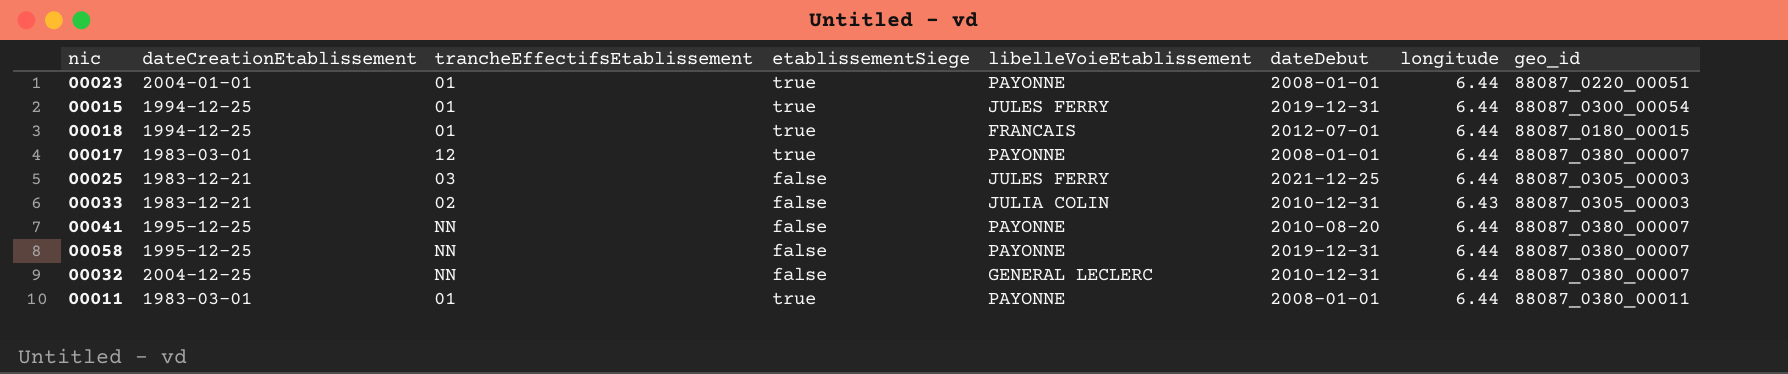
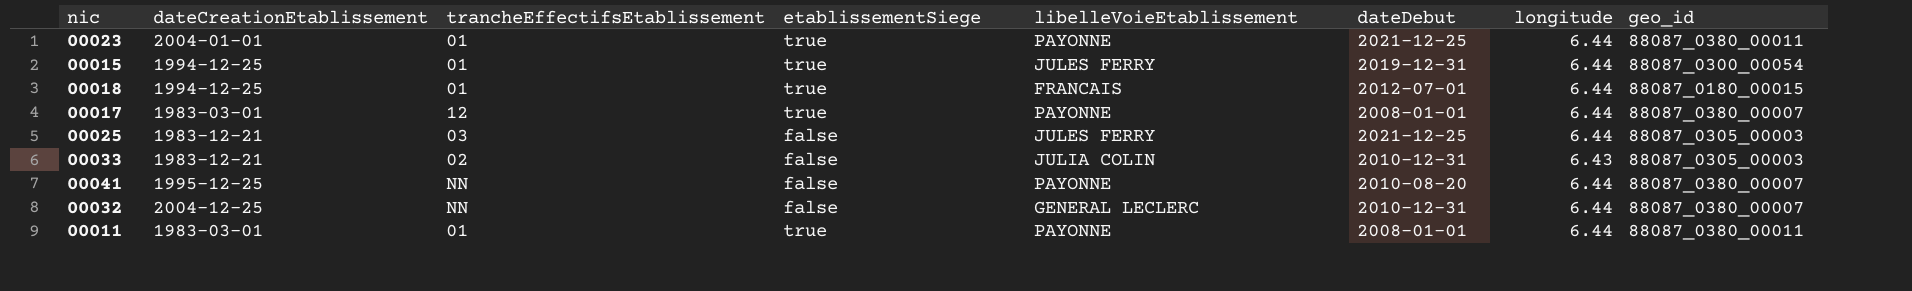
row 00058: 1995-12-25 | NN | false | PAYONNE | 2019-12-31 | 6.44 | 88087_0380_00007 -> none
00023 | dateDebut: 2008-01-01 -> 2021-12-25
00023 | geo_id: 88087_0220_00051 -> 88087_0380_00011

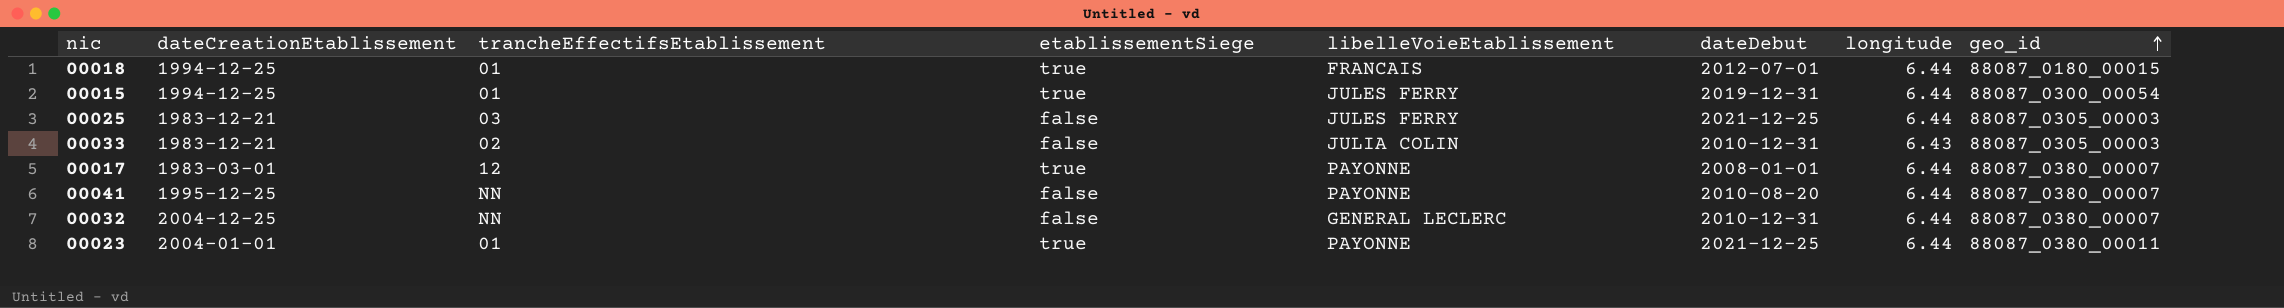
row order: none -> geo_id ascending
row 00011: 1983-03-01 | 01 | true | PAYONNE | 2008-01-01 | 6.44 | 88087_0380_00011 -> none

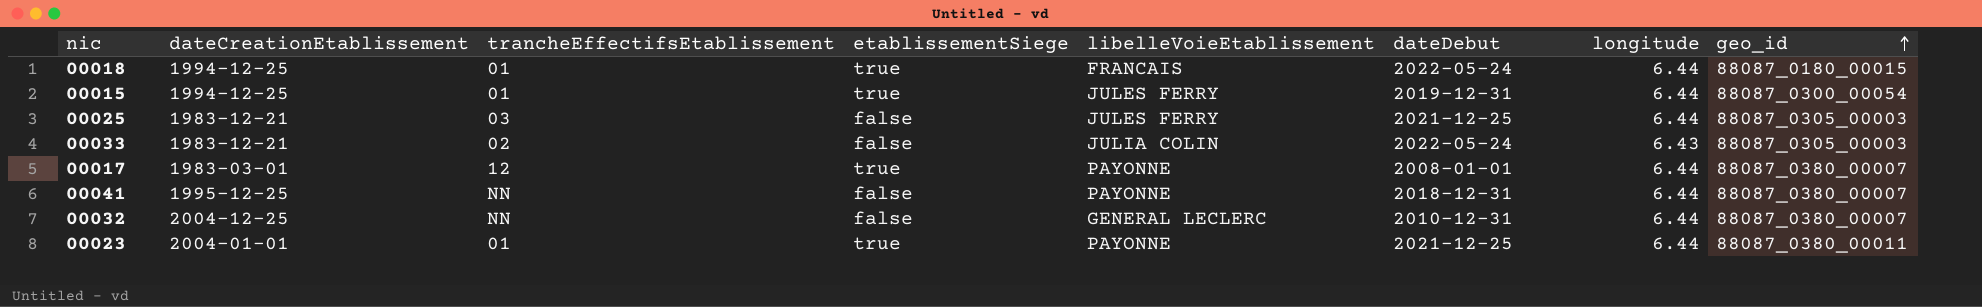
00018 | dateDebut: 2012-07-01 -> 2022-05-24
00033 | dateDebut: 2010-12-31 -> 2022-05-24
00041 | dateDebut: 2010-08-20 -> 2018-12-31

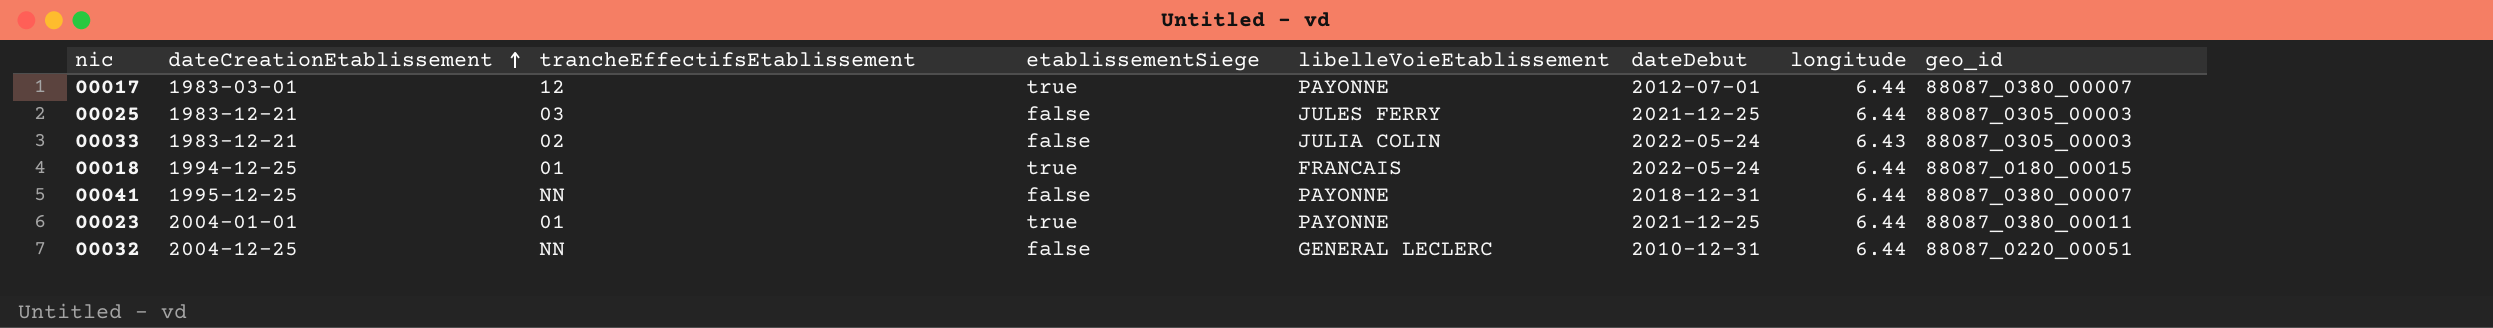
row order: geo_id ascending -> dateCreationEtablissement ascending
row 00015: 1994-12-25 | 01 | true | JULES FERRY | 2019-12-31 | 6.44 | 88087_0300_00054 -> none
00017 | dateDebut: 2008-01-01 -> 2012-07-01
00032 | geo_id: 88087_0380_00007 -> 88087_0220_00051

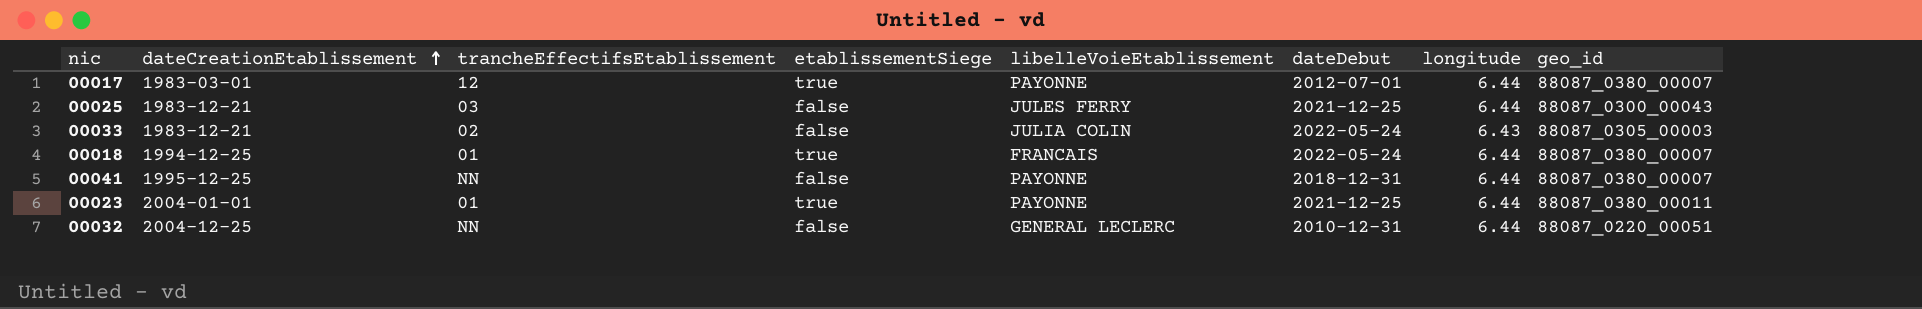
00025 | geo_id: 88087_0305_00003 -> 88087_0300_00043
00018 | geo_id: 88087_0180_00015 -> 88087_0380_00007

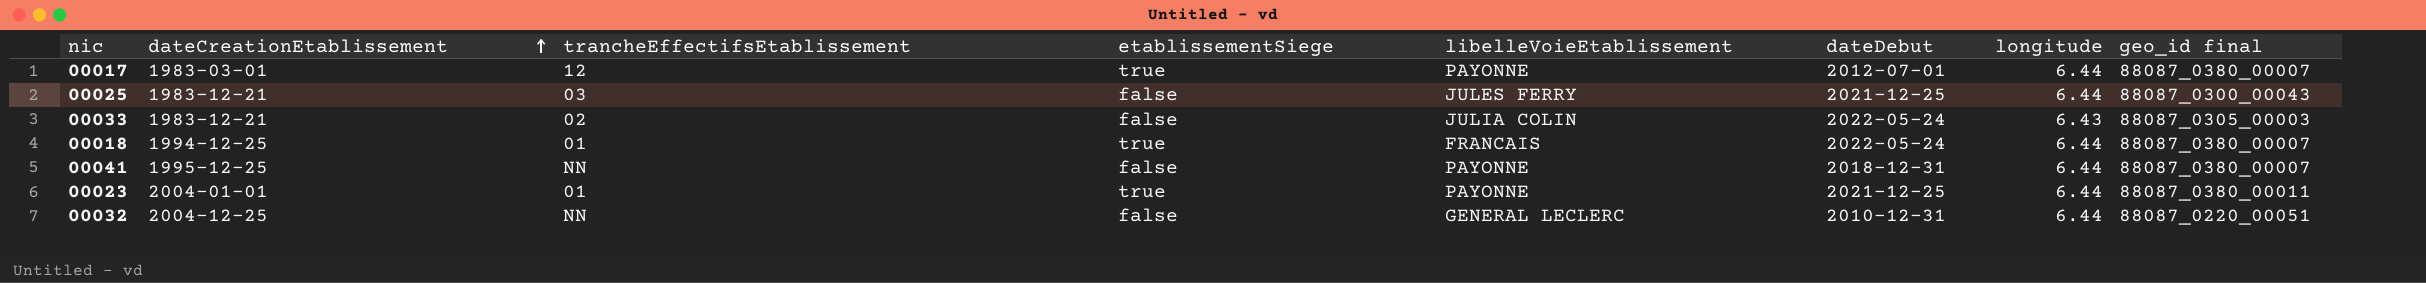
column name: geo_id -> geo_id final

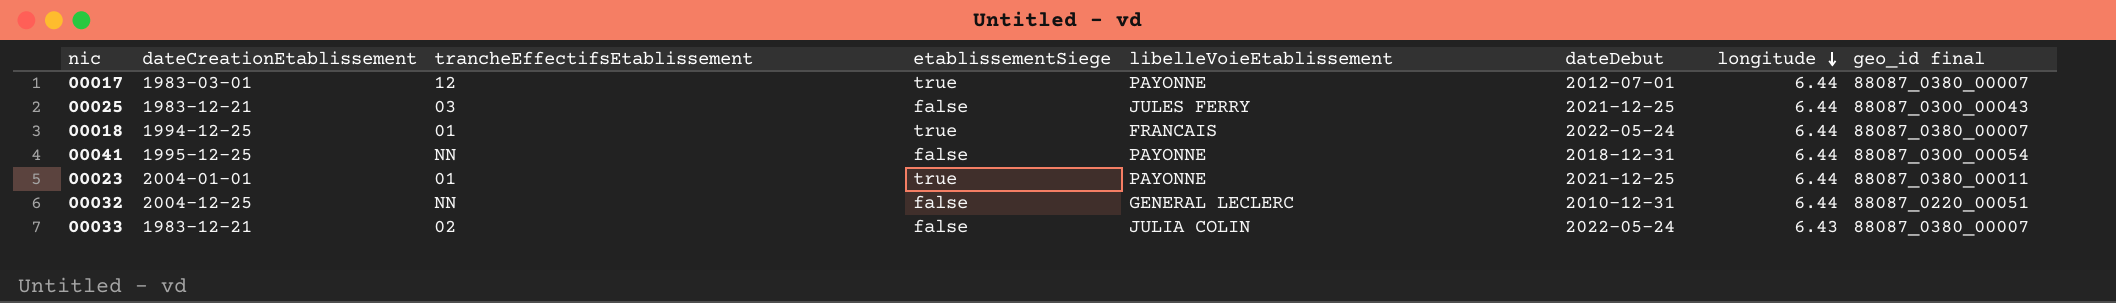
row order: dateCreationEtablissement ascending -> longitude descending
00041 | geo_id final: 88087_0380_00007 -> 88087_0300_00054
00033 | geo_id final: 88087_0305_00003 -> 88087_0380_00007

